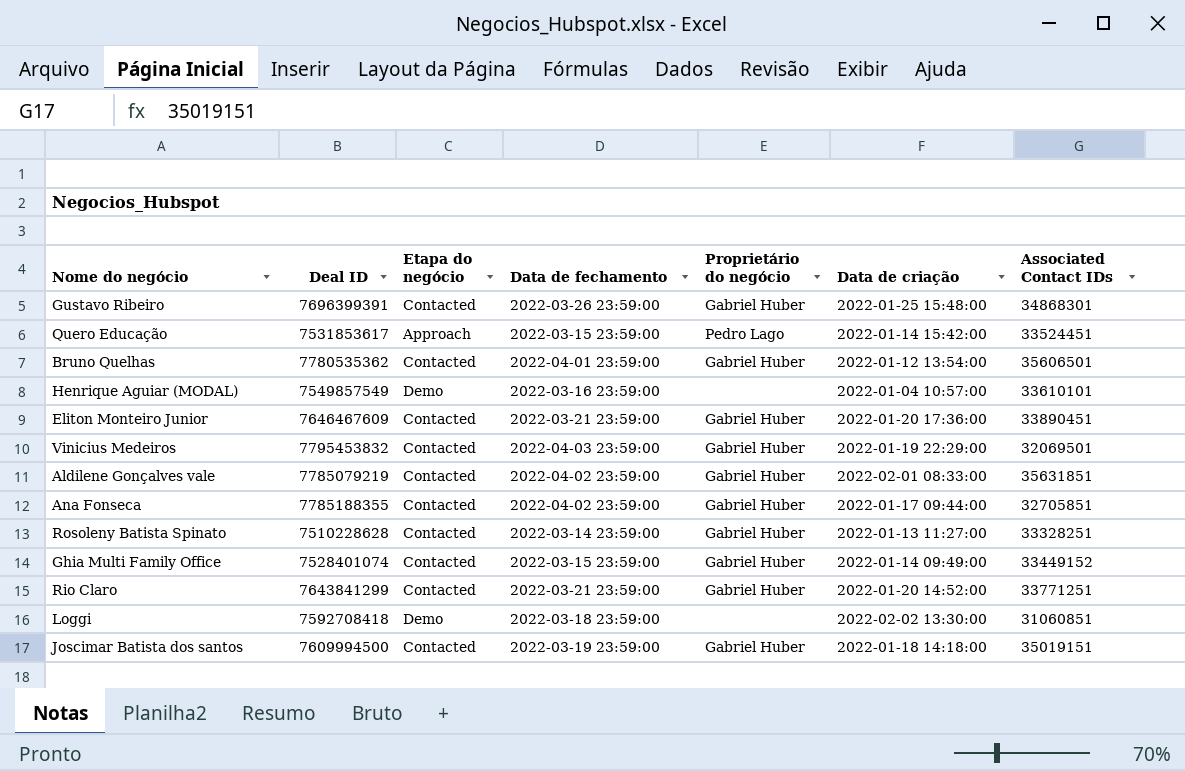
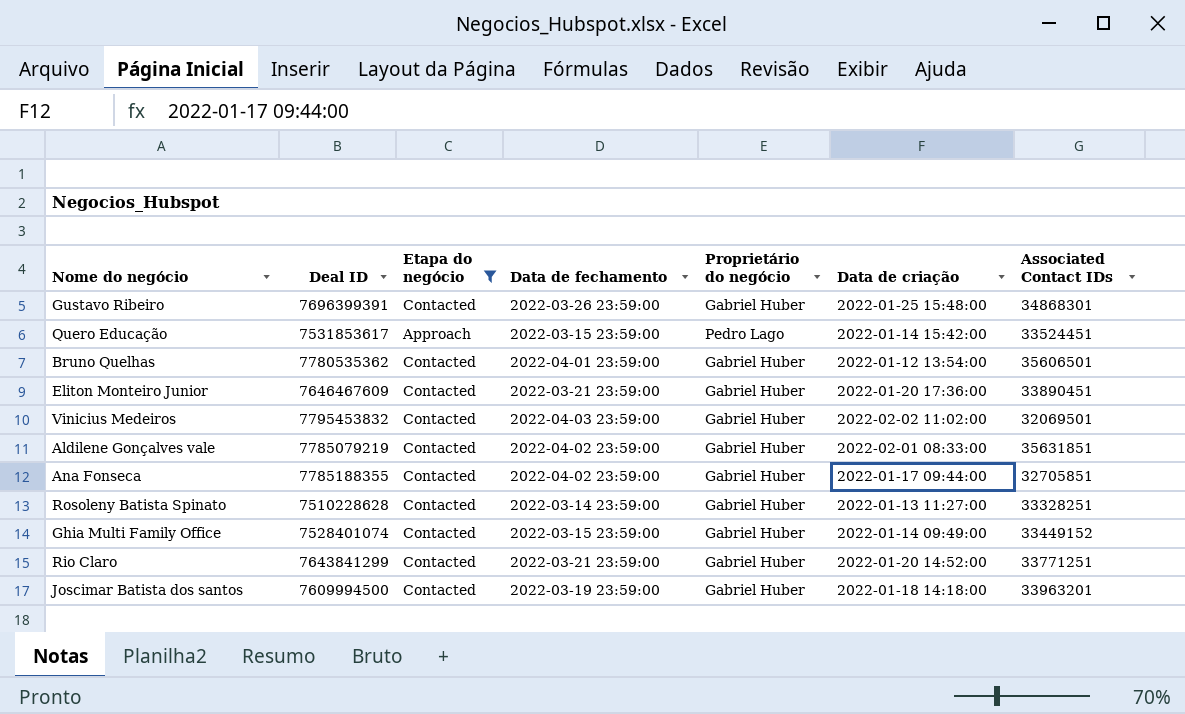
filter: none -> Etapa do negócio != Demo
Vinicius Medeiros | Data de criação: 2022-01-19 22:29:00 -> 2022-02-02 11:02:00
Joscimar Batista dos santos | Associated Contact IDs: 35019151 -> 33963201

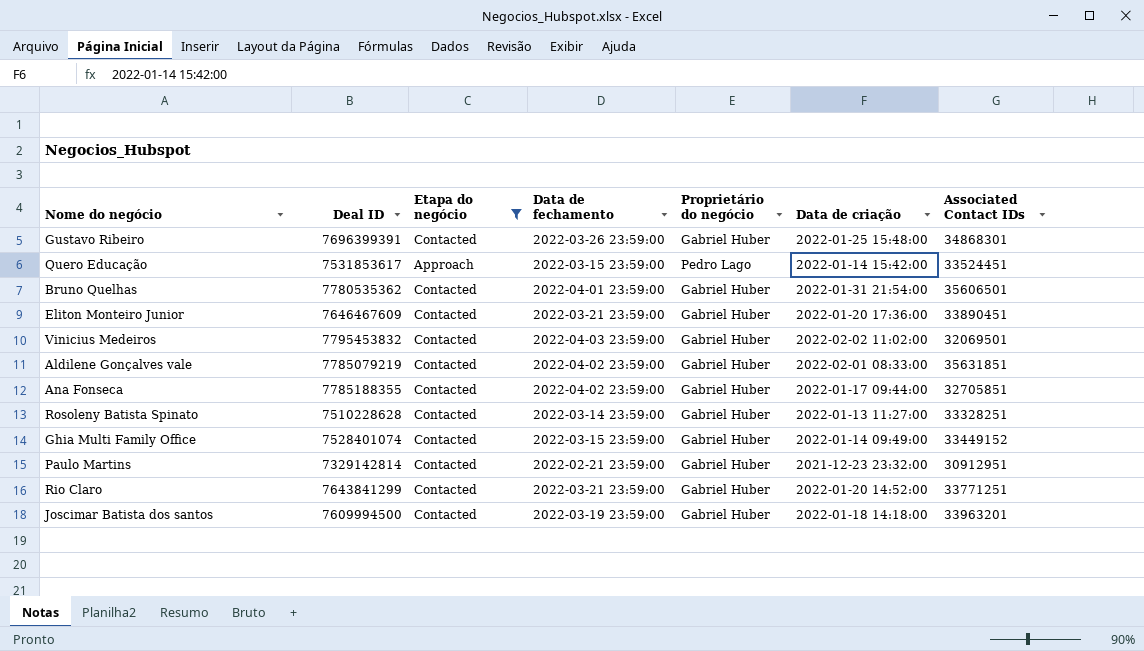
Bruno Quelhas | Data de criação: 2022-01-12 13:54:00 -> 2022-01-31 21:54:00
row Paulo Martins: none -> 7329142814 | Contacted | 2022-02-21 23:59:00 | Gabriel Huber | 2021-12-23 23:32:00 | 30912951

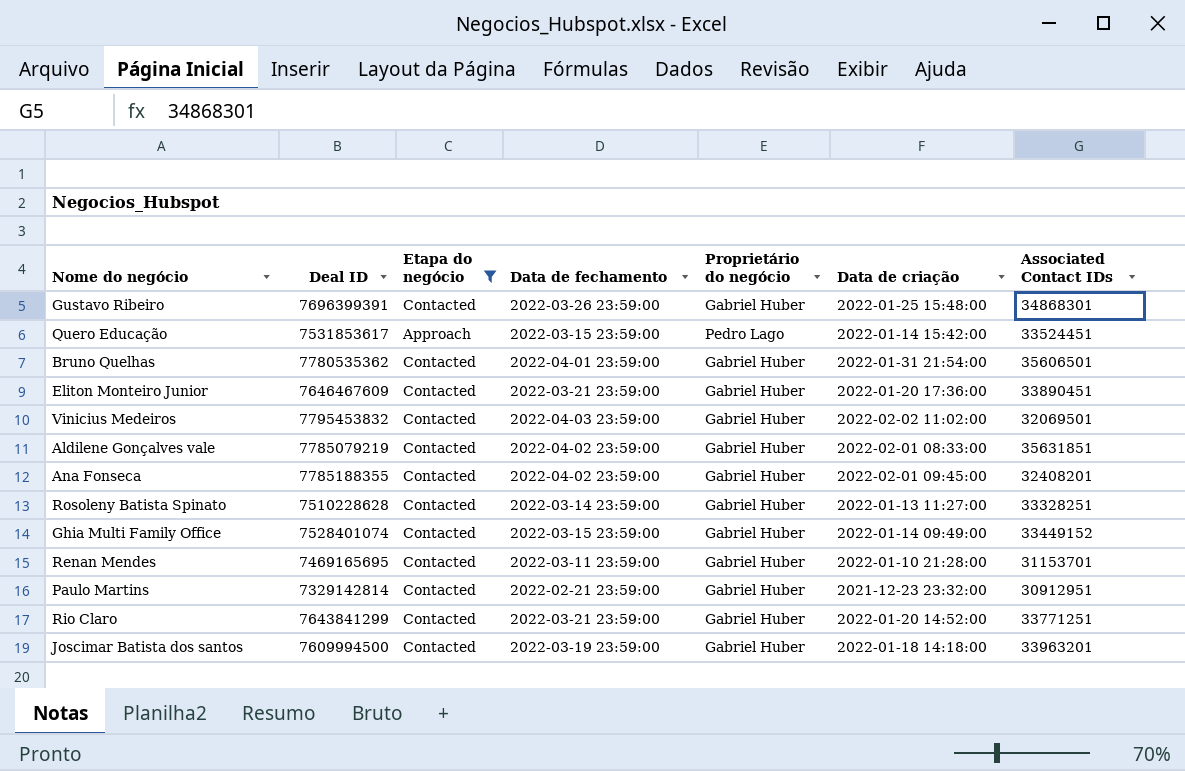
Ana Fonseca | Data de criação: 2022-01-17 09:44:00 -> 2022-02-01 09:45:00
Ana Fonseca | Associated Contact IDs: 32705851 -> 32408201
row Renan Mendes: none -> 7469165695 | Contacted | 2022-03-11 23:59:00 | Gabriel Huber | 2022-01-10 21:28:00 | 31153701

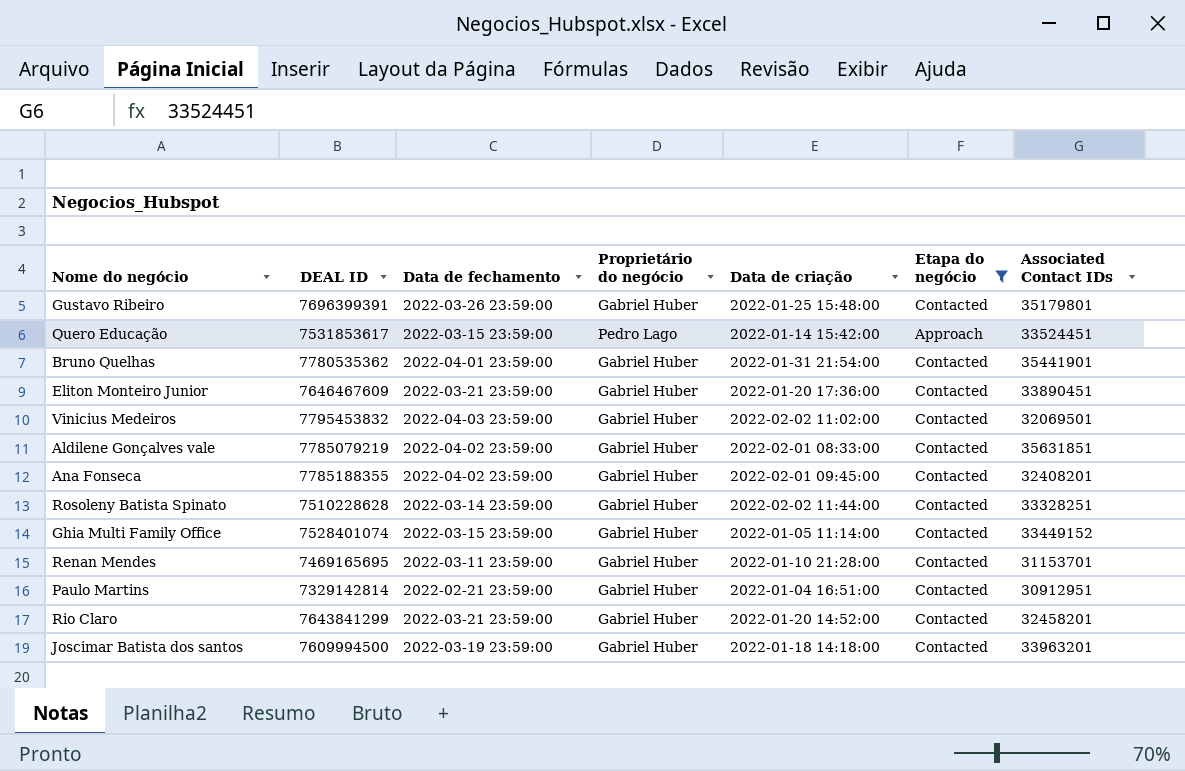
column name: Deal ID -> DEAL ID
column Etapa do negócio | position: 3 -> 6
Gustavo Ribeiro | Associated Contact IDs: 34868301 -> 35179801
Bruno Quelhas | Associated Contact IDs: 35606501 -> 35441901
Rosoleny Batista Spinato | Data de criação: 2022-01-13 11:27:00 -> 2022-02-02 11:44:00
Ghia Multi Family Office | Data de criação: 2022-01-14 09:49:00 -> 2022-01-05 11:14:00
Paulo Martins | Data de criação: 2021-12-23 23:32:00 -> 2022-01-04 16:51:00
Rio Claro | Associated Contact IDs: 33771251 -> 32458201

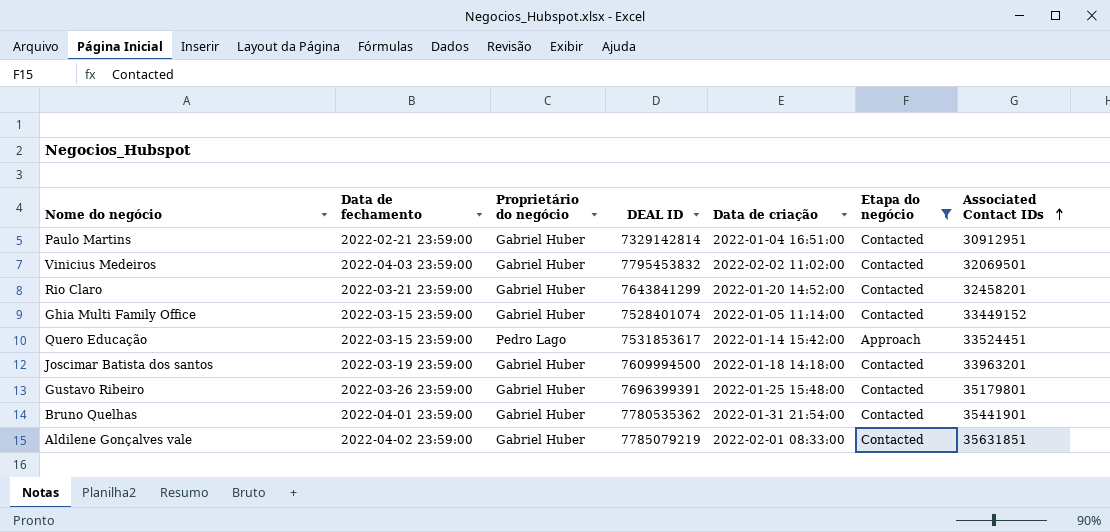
row order: none -> Associated Contact IDs ascending
column DEAL ID | position: 2 -> 4
row Eliton Monteiro Junior: 7646467609 | 2022-03-21 23:59:00 | Gabriel Huber | 2022-01-20 17:36:00 | Contacted | 33890451 -> none
row Ana Fonseca: 7785188355 | 2022-04-02 23:59:00 | Gabriel Huber | 2022-02-01 09:45:00 | Contacted | 32408201 -> none
row Rosoleny Batista Spinato: 7510228628 | 2022-03-14 23:59:00 | Gabriel Huber | 2022-02-02 11:44:00 | Contacted | 33328251 -> none
row Renan Mendes: 7469165695 | 2022-03-11 23:59:00 | Gabriel Huber | 2022-01-10 21:28:00 | Contacted | 31153701 -> none

